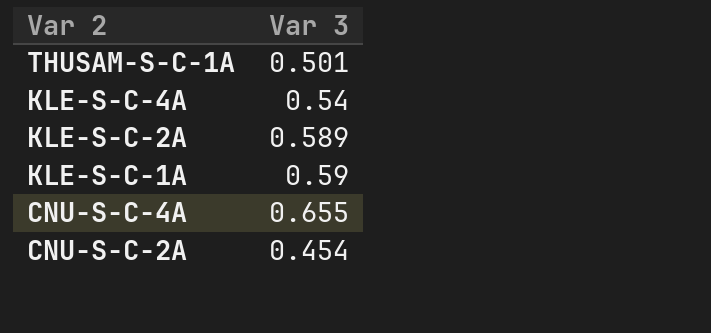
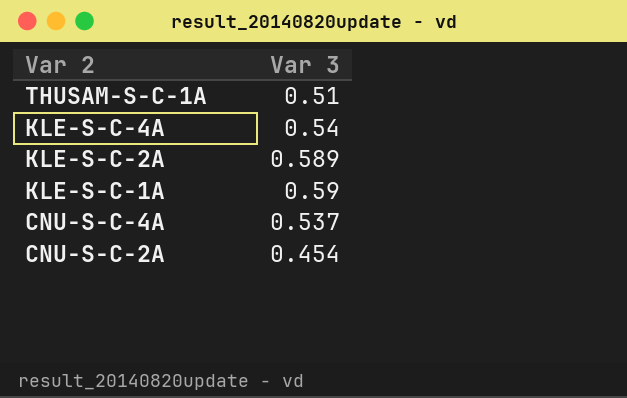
THUSAM-S-C-1A | Var 3: 0.501 -> 0.51
CNU-S-C-4A | Var 3: 0.655 -> 0.537

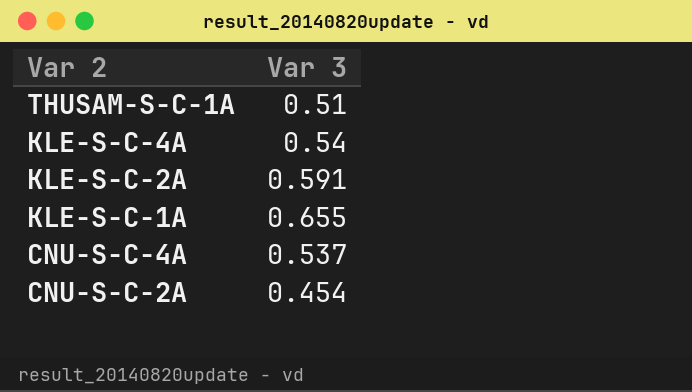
KLE-S-C-2A | Var 3: 0.589 -> 0.591
KLE-S-C-1A | Var 3: 0.59 -> 0.655

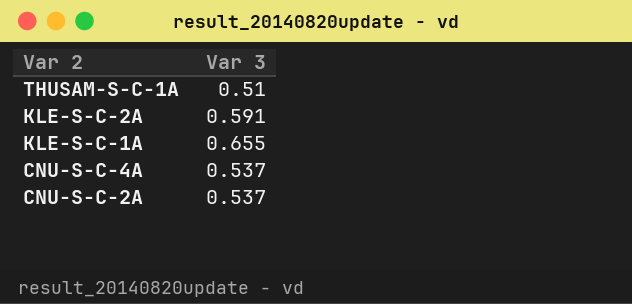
row KLE-S-C-4A: 0.54 -> none
CNU-S-C-2A | Var 3: 0.454 -> 0.537

